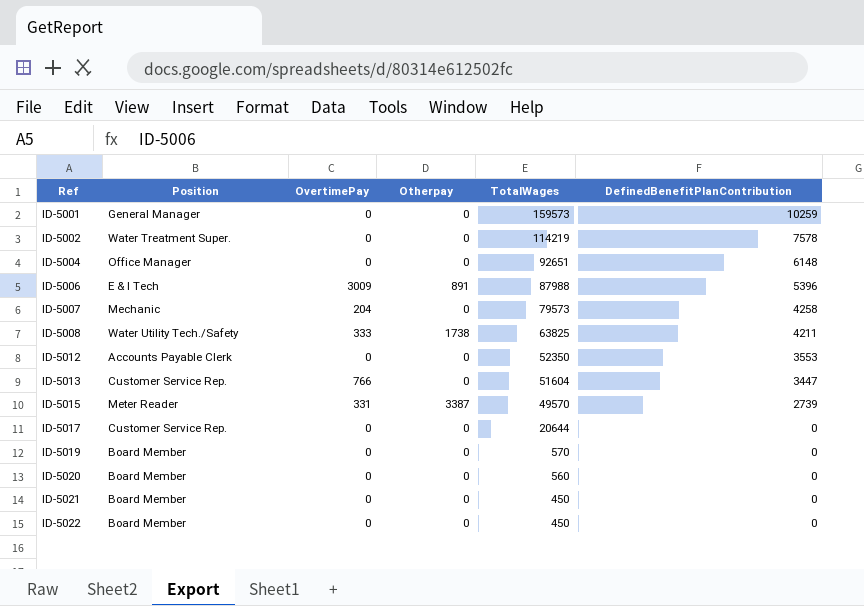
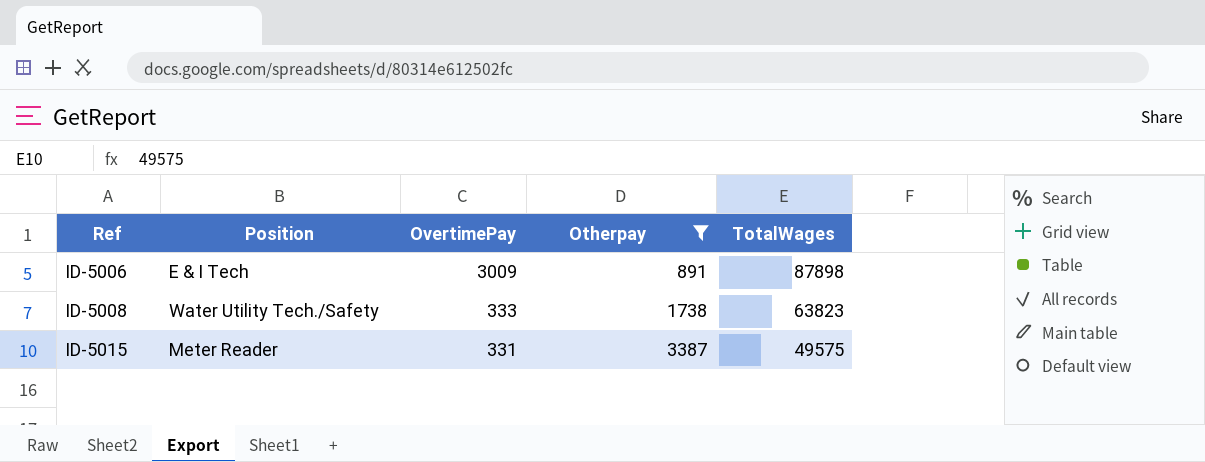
filter: none -> Otherpay != 0
column DefinedBenefitPlanContribution | position: 6 -> none
ID-5006 | TotalWages: 87988 -> 87898
ID-5008 | TotalWages: 63825 -> 63823
ID-5015 | TotalWages: 49570 -> 49575

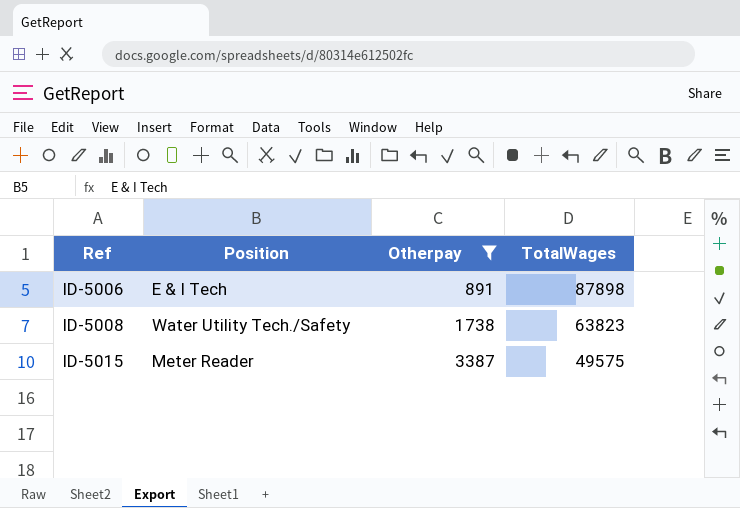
column OvertimePay | position: 3 -> none

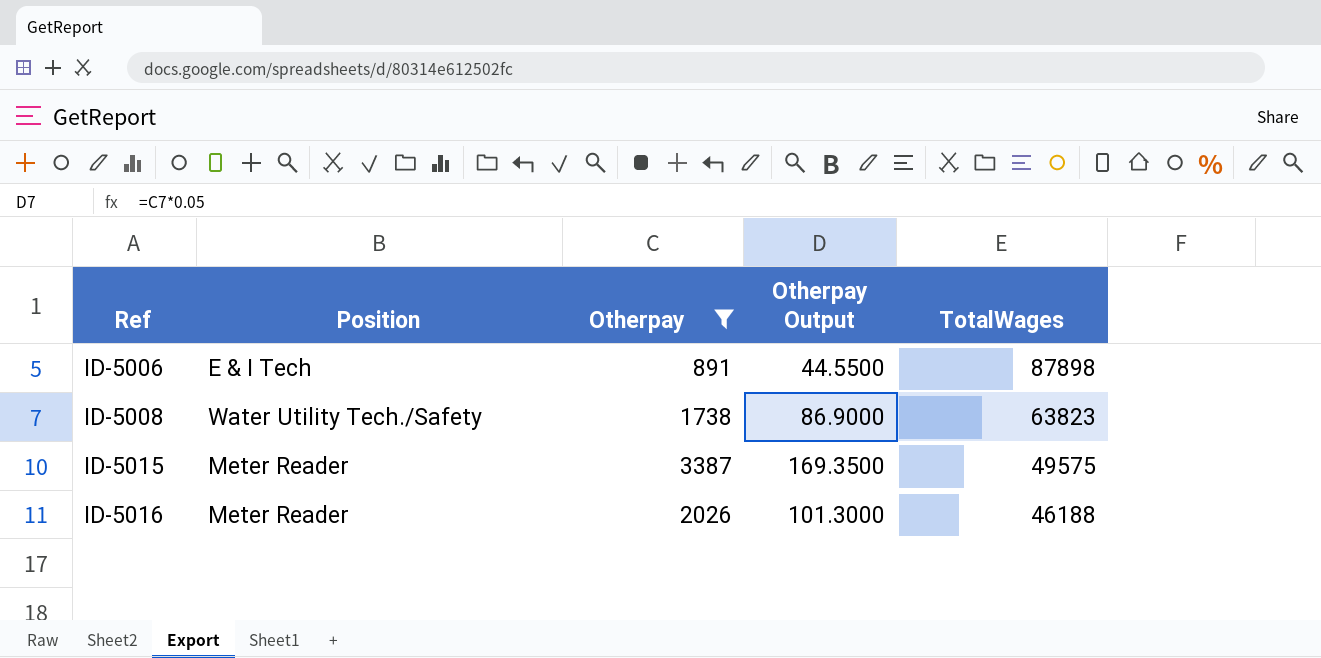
column Otherpay Output | formula: none -> [Otherpay] * 0.05
row ID-5016: none -> Meter Reader | 2026 | 101.3000 | 46188

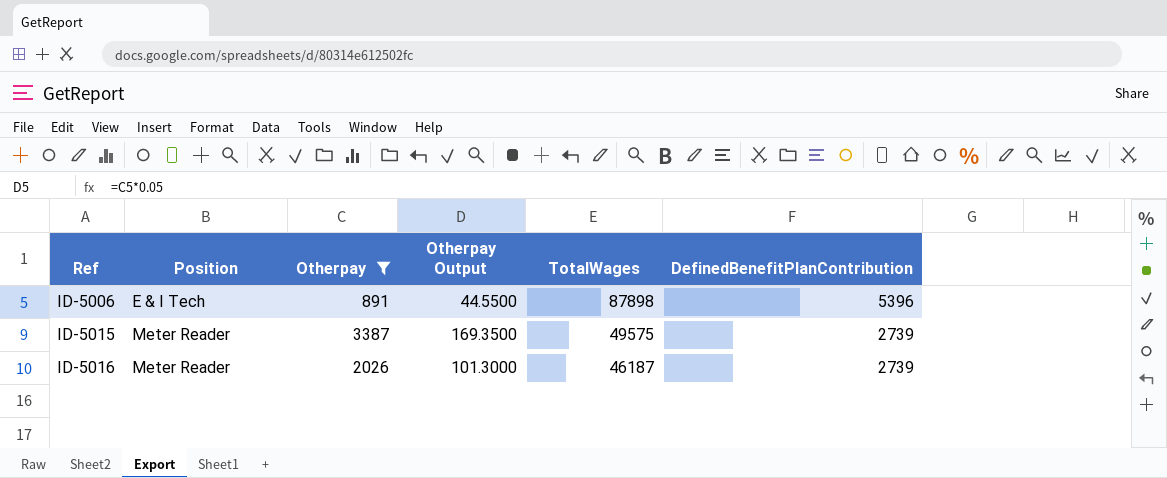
column DefinedBenefitPlanContribution | position: none -> 6
row ID-5008: Water Utility Tech./Safety | 1738 | 86.9000 | 63823 -> none
ID-5016 | TotalWages: 46188 -> 46187

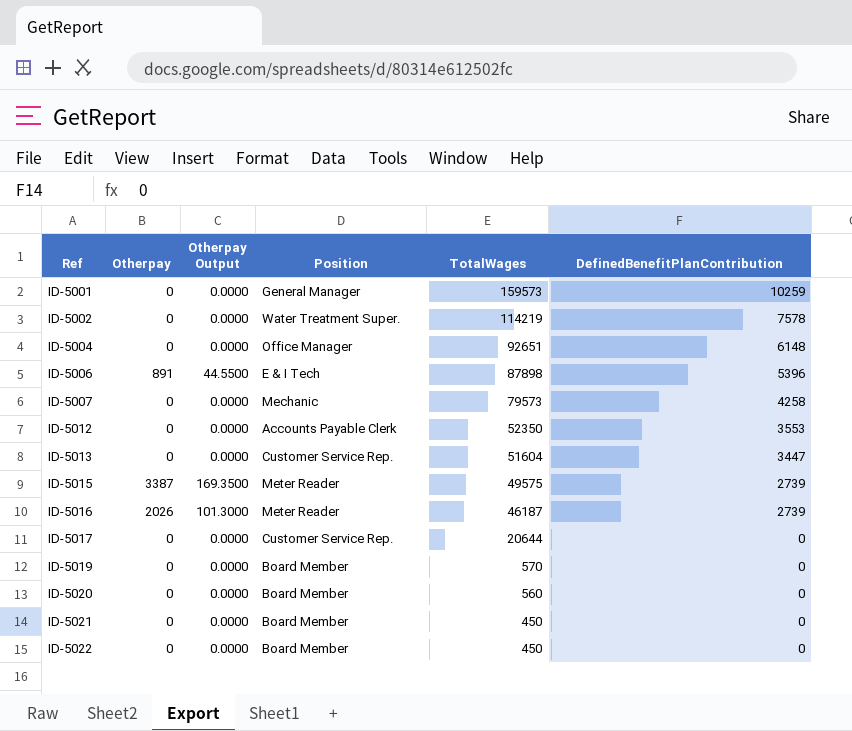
filter: Otherpay != 0 -> none
column Position | position: 2 -> 4

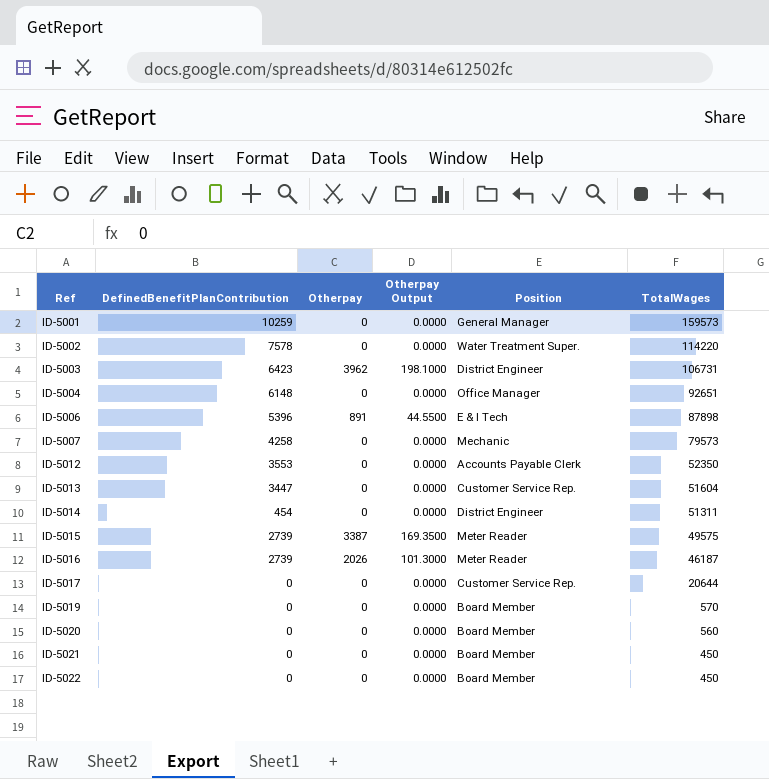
column DefinedBenefitPlanContribution | position: 6 -> 2
ID-5002 | TotalWages: 114219 -> 114220
row ID-5003: none -> 6423 | 3962 | 198.1000 | District Engineer | 106731
row ID-5014: none -> 454 | 0 | 0.0000 | District Engineer | 51311

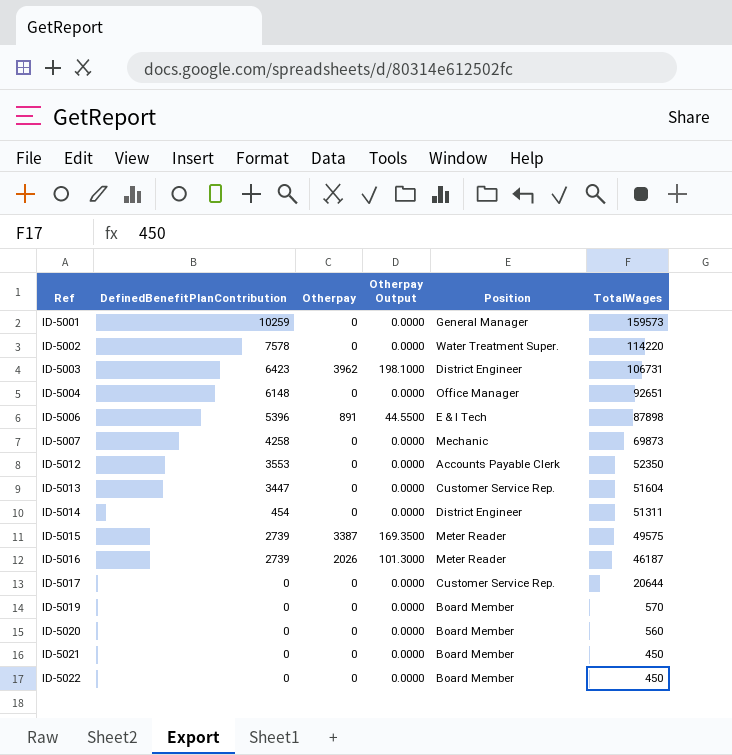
ID-5007 | TotalWages: 79573 -> 69873

